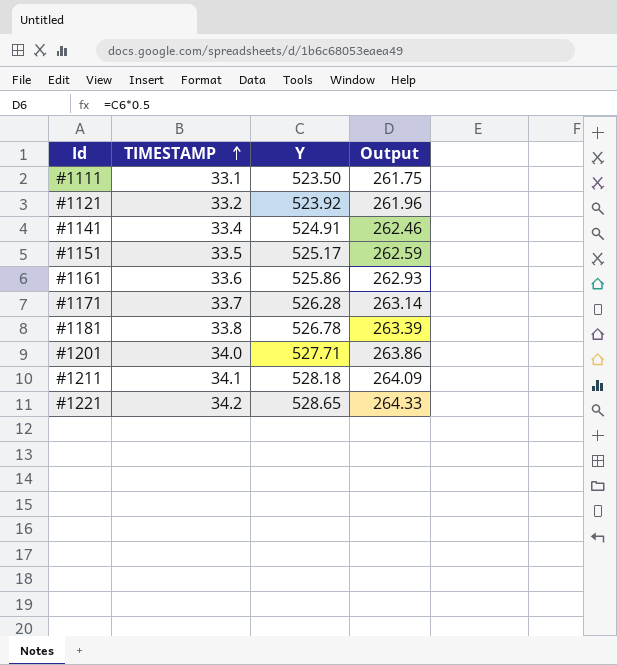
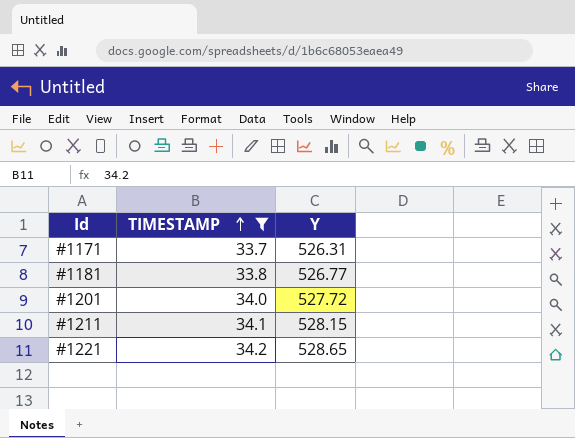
filter: none -> TIMESTAMP >= 33.7
column Output | formula: [Y] * 0.5 -> none
#1171 | Y: 526.28 -> 526.31
#1181 | Y: 526.78 -> 526.77
#1201 | Y: 527.71 -> 527.72
#1211 | Y: 528.18 -> 528.15

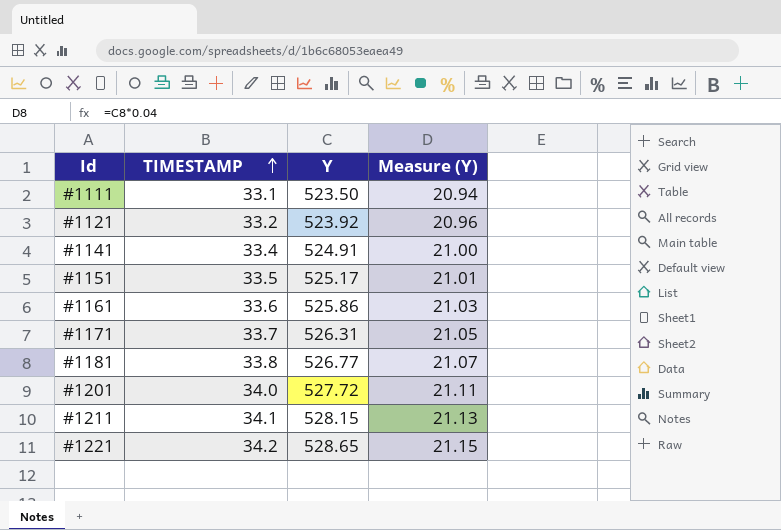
filter: TIMESTAMP >= 33.7 -> none
column Measure (Y) | formula: none -> [Y] * 0.04

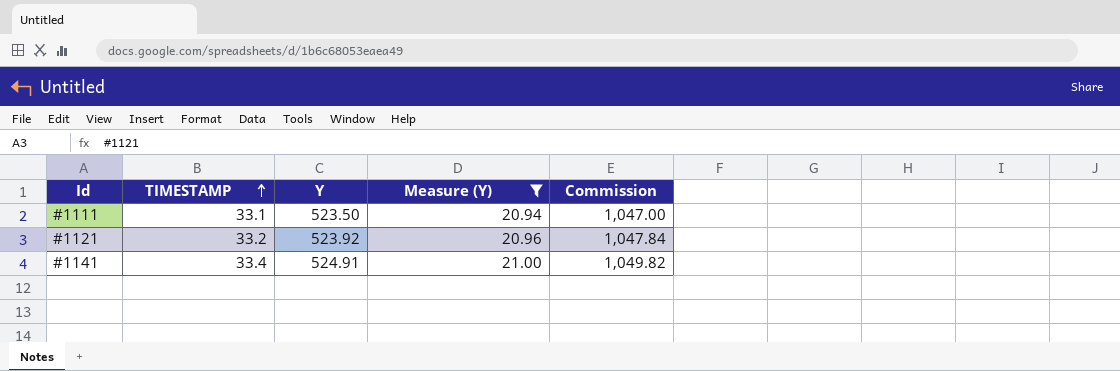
filter: none -> Measure (Y) <= 21.00
column Commission | formula: none -> [Y] * 2

